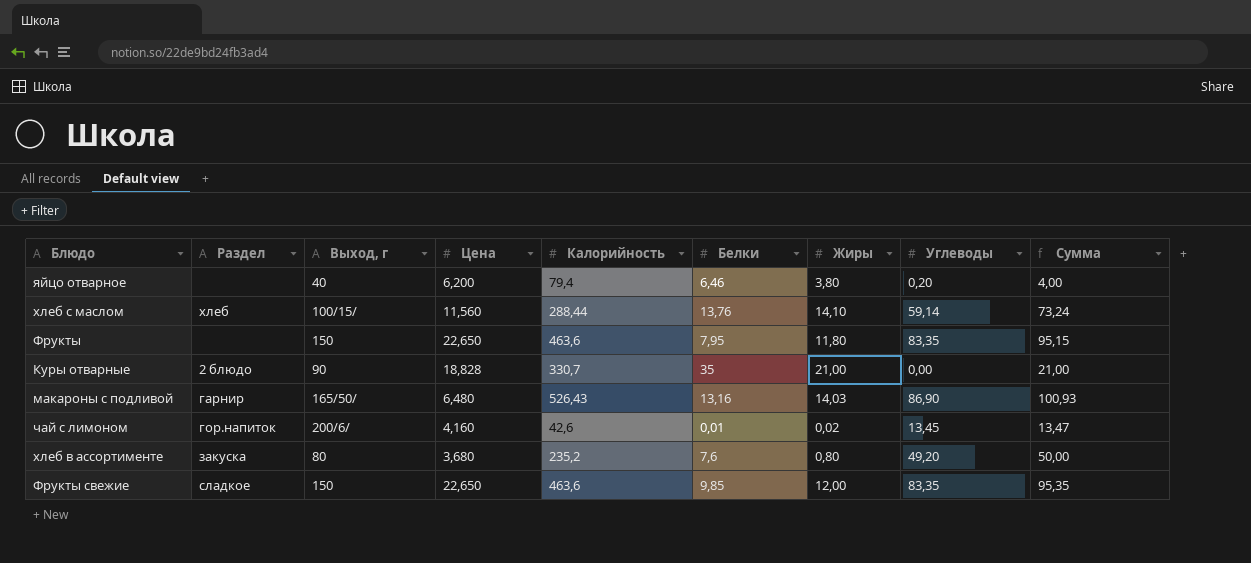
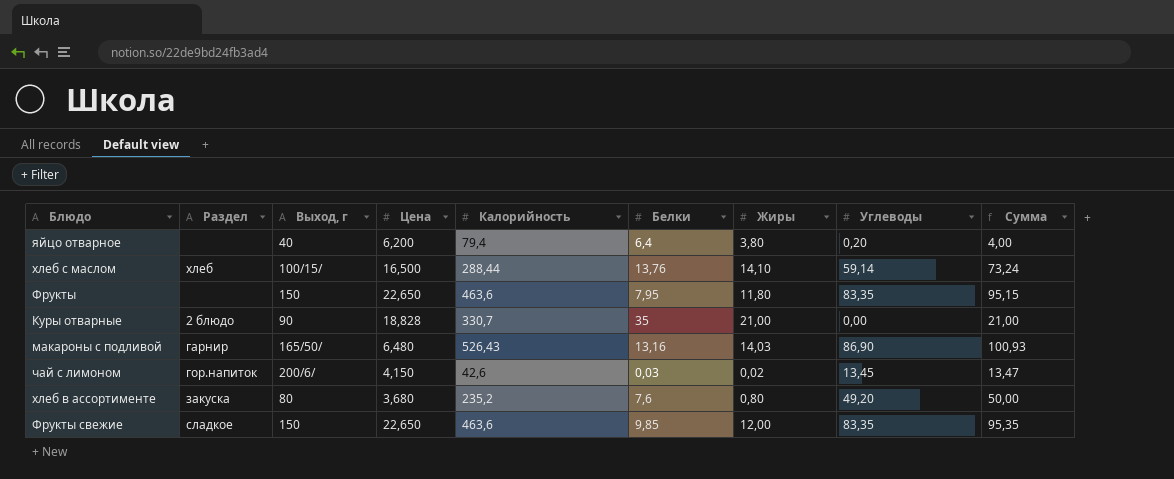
яйцо отварное | Белки: 6,46 -> 6,4
хлеб с маслом | Цена: 11,560 -> 16,500
чай с лимоном | Цена: 4,160 -> 4,150
чай с лимоном | Белки: 0,01 -> 0,03

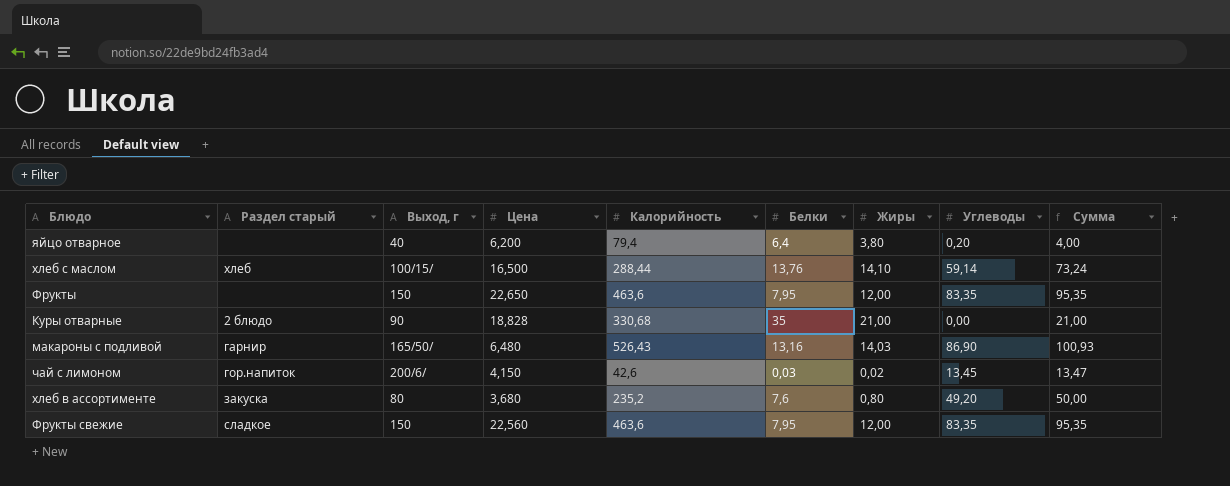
column name: Раздел -> Раздел старый
Фрукты | Жиры: 11,80 -> 12,00
Фрукты | Сумма: 95,15 -> 95,35
Куры отварные | Калорийность: 330,7 -> 330,68
Фрукты свежие | Цена: 22,650 -> 22,560
Фрукты свежие | Белки: 9,85 -> 7,95

